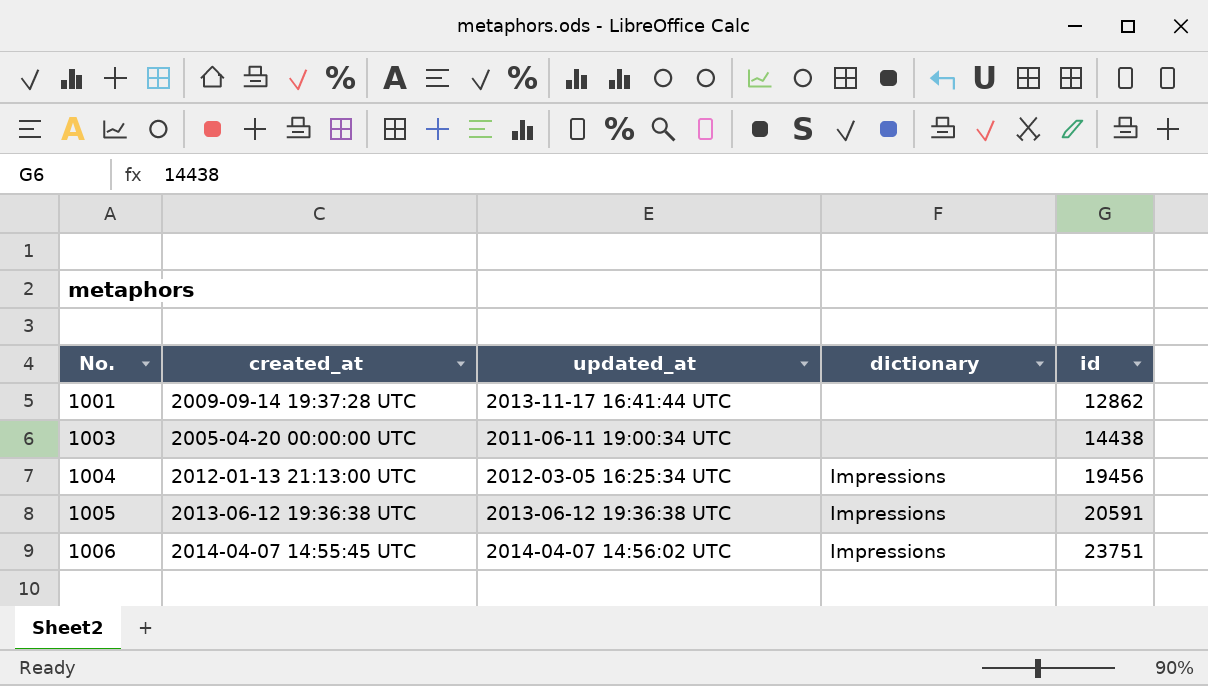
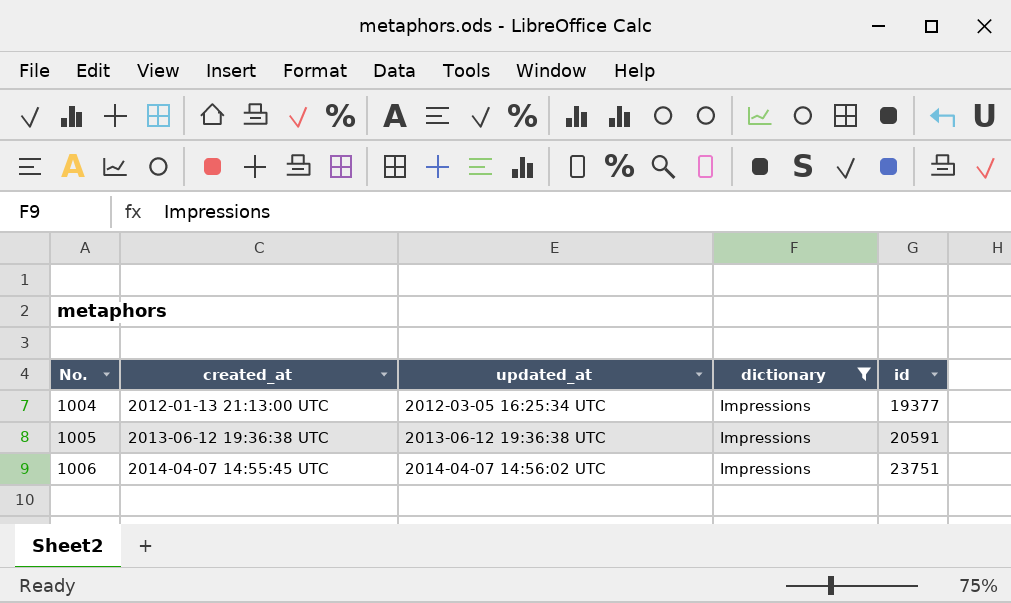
filter: none -> dictionary = Impressions
1004 | id: 19456 -> 19377

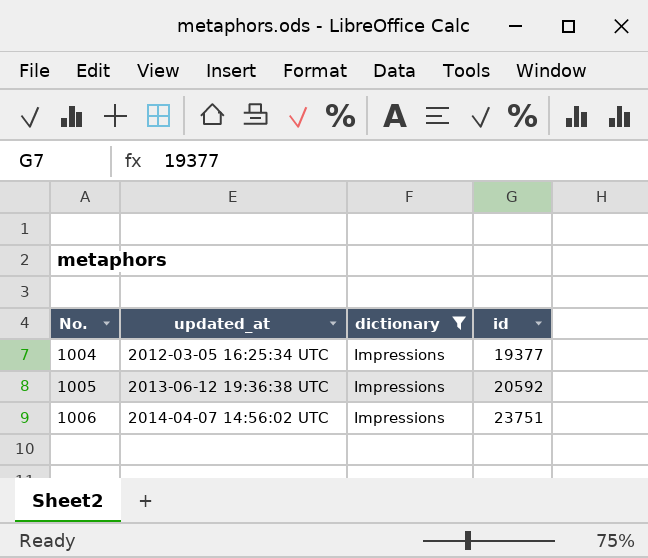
column created_at | position: 2 -> none
1005 | id: 20591 -> 20592

